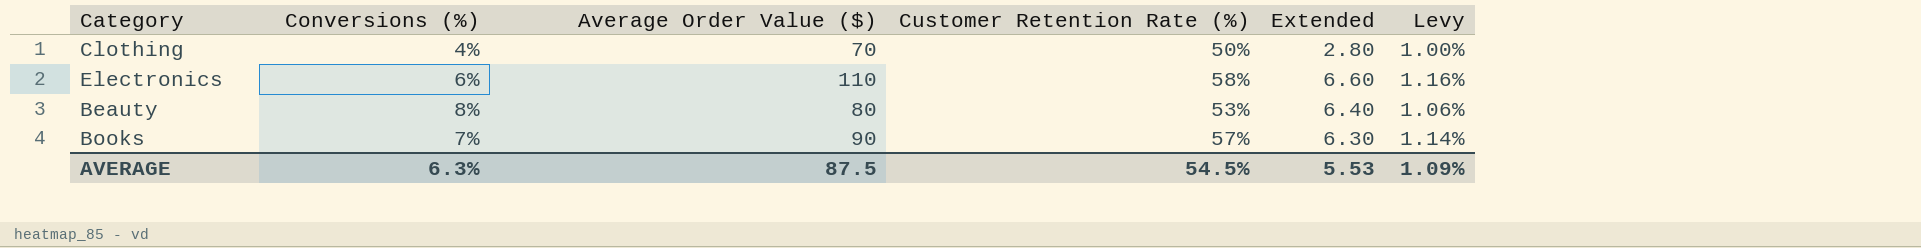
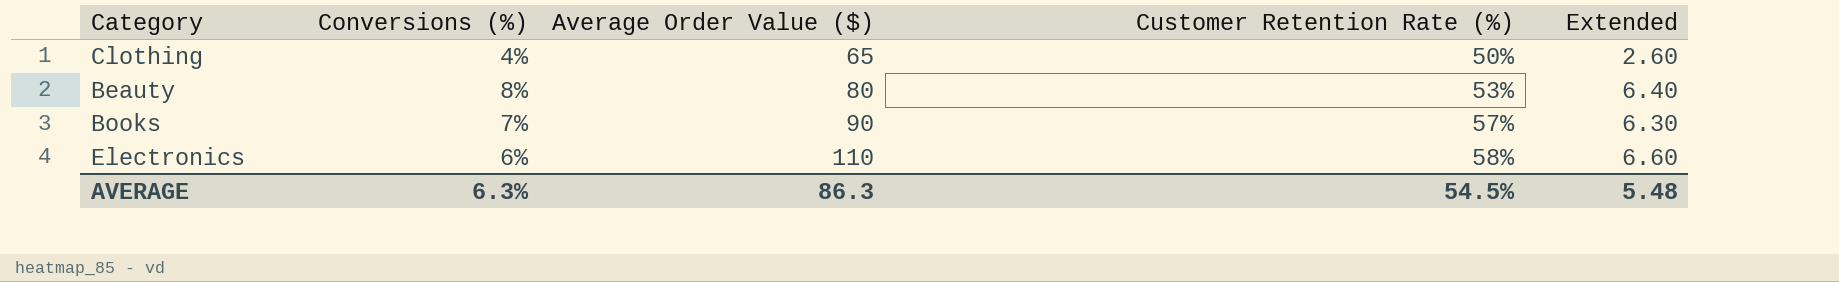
row order: none -> Average Order Value ($) ascending
column Levy | formula: [Customer Retention Rate (%)] * 0.02 -> none
Clothing | Average Order Value ($): 70 -> 65
Clothing | Extended: 2.80 -> 2.60
AVERAGE | Average Order Value ($): 87.5 -> 86.3
AVERAGE | Extended: 5.53 -> 5.48

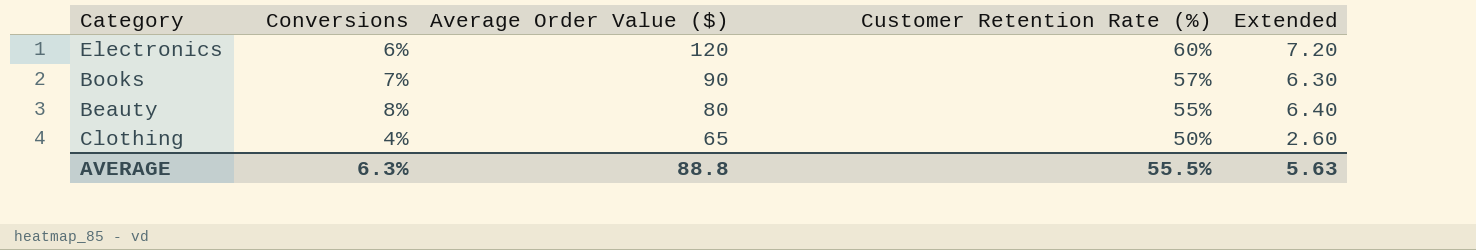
row order: Average Order Value ($) ascending -> Average Order Value ($) descending
column name: Conversions (%) -> Conversions
Electronics | Average Order Value ($): 110 -> 120
Electronics | Customer Retention Rate (%): 58% -> 60%
Electronics | Extended: 6.60 -> 7.20
Beauty | Customer Retention Rate (%): 53% -> 55%
AVERAGE | Average Order Value ($): 86.3 -> 88.8
AVERAGE | Customer Retention Rate (%): 54.5% -> 55.5%
AVERAGE | Extended: 5.48 -> 5.63

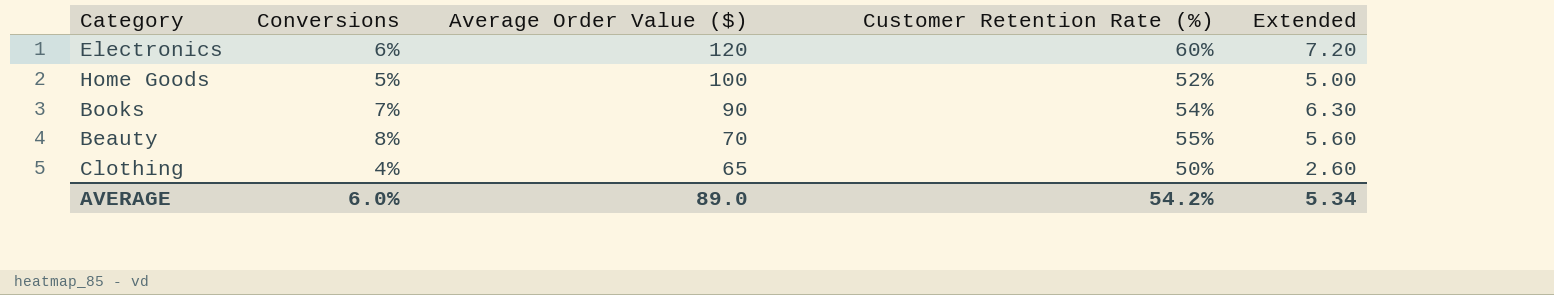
row Home Goods: none -> 5% | 100 | 52% | 5.00
Books | Customer Retention Rate (%): 57% -> 54%
Beauty | Average Order Value ($): 80 -> 70
Beauty | Extended: 6.40 -> 5.60
AVERAGE | Conversions: 6.3% -> 6.0%
AVERAGE | Average Order Value ($): 88.8 -> 89.0
AVERAGE | Customer Retention Rate (%): 55.5% -> 54.2%
AVERAGE | Extended: 5.63 -> 5.34

